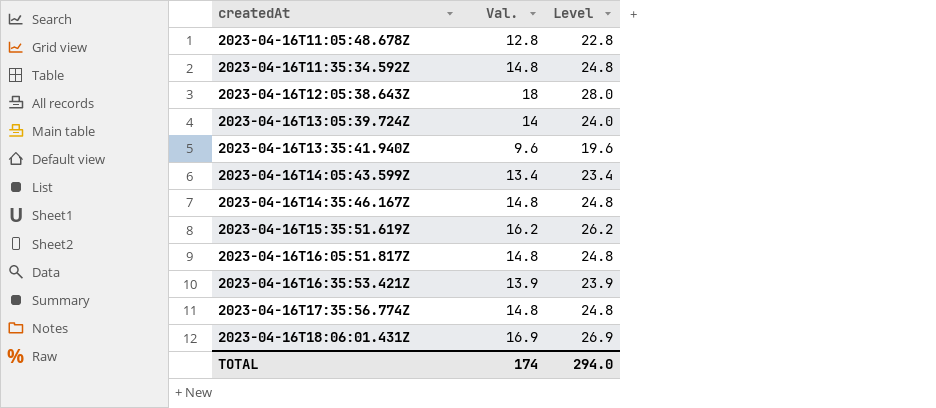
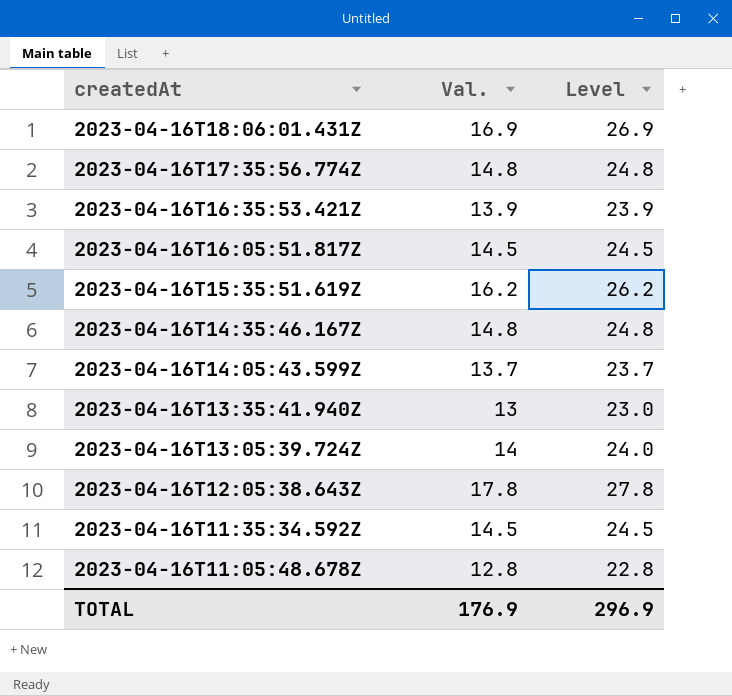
row order: createdAt ascending -> createdAt descending
2023-04-16T16:05:51.817Z | Val.: 14.8 -> 14.5
2023-04-16T16:05:51.817Z | Level: 24.8 -> 24.5
2023-04-16T14:05:43.599Z | Val.: 13.4 -> 13.7
2023-04-16T14:05:43.599Z | Level: 23.4 -> 23.7
2023-04-16T13:35:41.940Z | Val.: 9.6 -> 13
2023-04-16T13:35:41.940Z | Level: 19.6 -> 23.0
2023-04-16T12:05:38.643Z | Val.: 18 -> 17.8
2023-04-16T12:05:38.643Z | Level: 28.0 -> 27.8
2023-04-16T11:35:34.592Z | Val.: 14.8 -> 14.5
2023-04-16T11:35:34.592Z | Level: 24.8 -> 24.5
TOTAL | Val.: 174 -> 176.9
TOTAL | Level: 294.0 -> 296.9

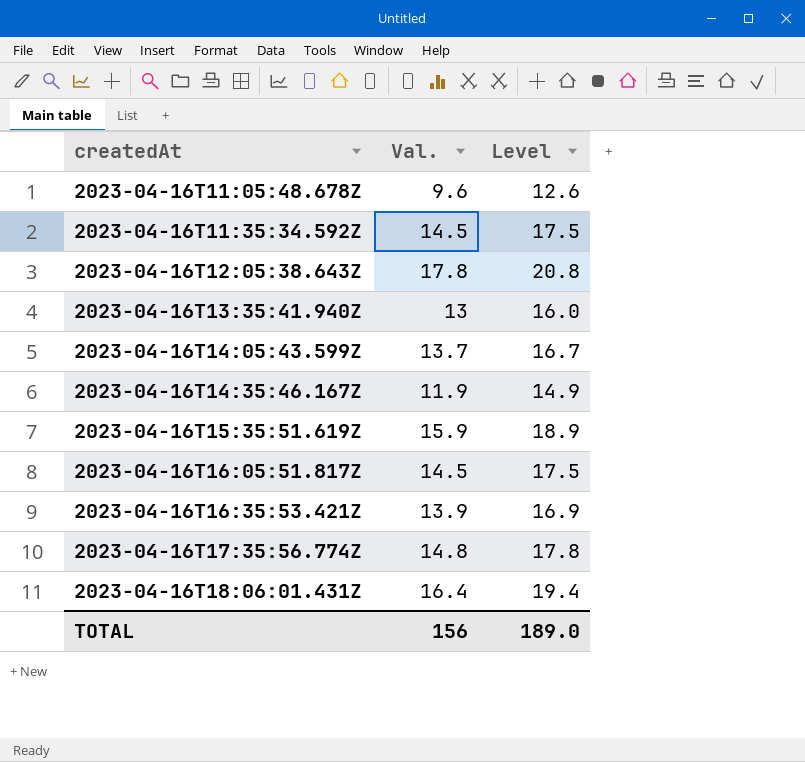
row order: createdAt descending -> createdAt ascending
column Level | formula: [Val.] + 10 -> [Val.] + 3
row 2023-04-16T13:05:39.724Z: 14 | 24.0 -> none
2023-04-16T11:05:48.678Z | Val.: 12.8 -> 9.6
2023-04-16T14:35:46.167Z | Val.: 14.8 -> 11.9
2023-04-16T15:35:51.619Z | Val.: 16.2 -> 15.9
2023-04-16T18:06:01.431Z | Val.: 16.9 -> 16.4
TOTAL | Val.: 176.9 -> 156
TOTAL | Level: 296.9 -> 189.0

